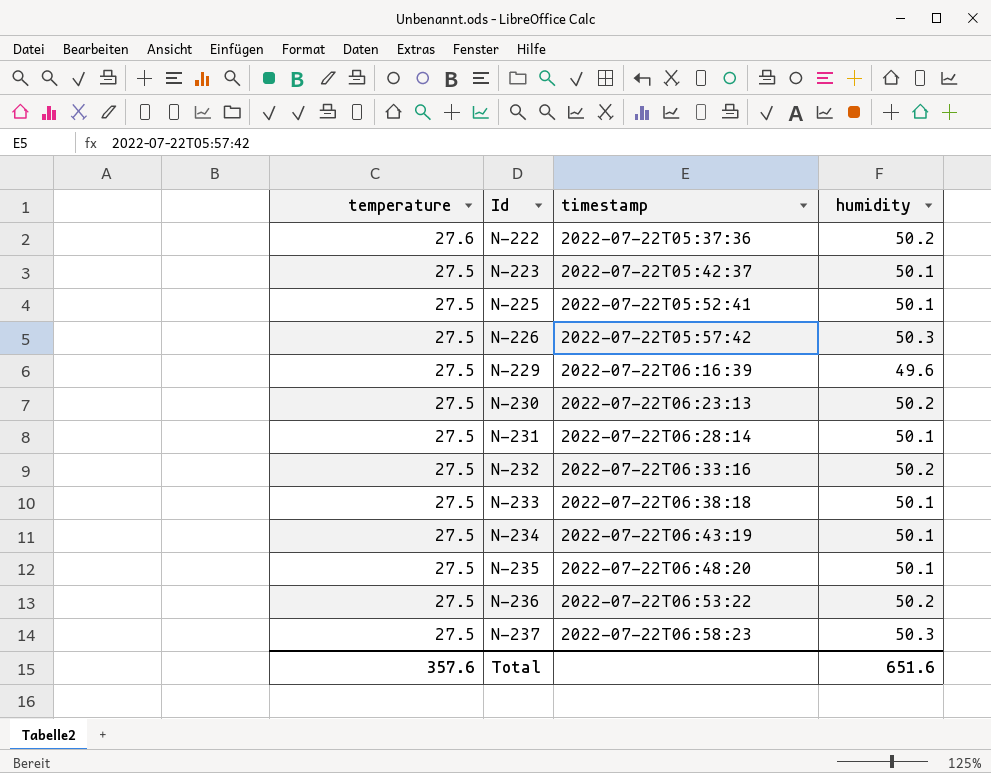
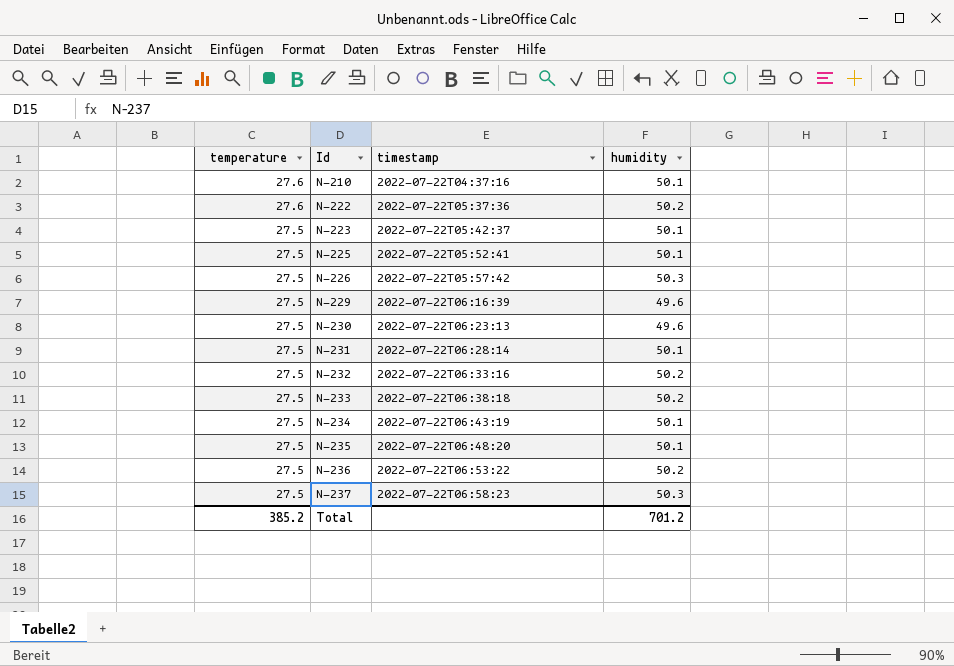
row N-210: none -> 27.6 | 2022-07-22T04:37:16 | 50.1
N-230 | humidity: 50.2 -> 49.6
N-233 | humidity: 50.1 -> 50.2
Total | temperature: 357.6 -> 385.2
Total | humidity: 651.6 -> 701.2

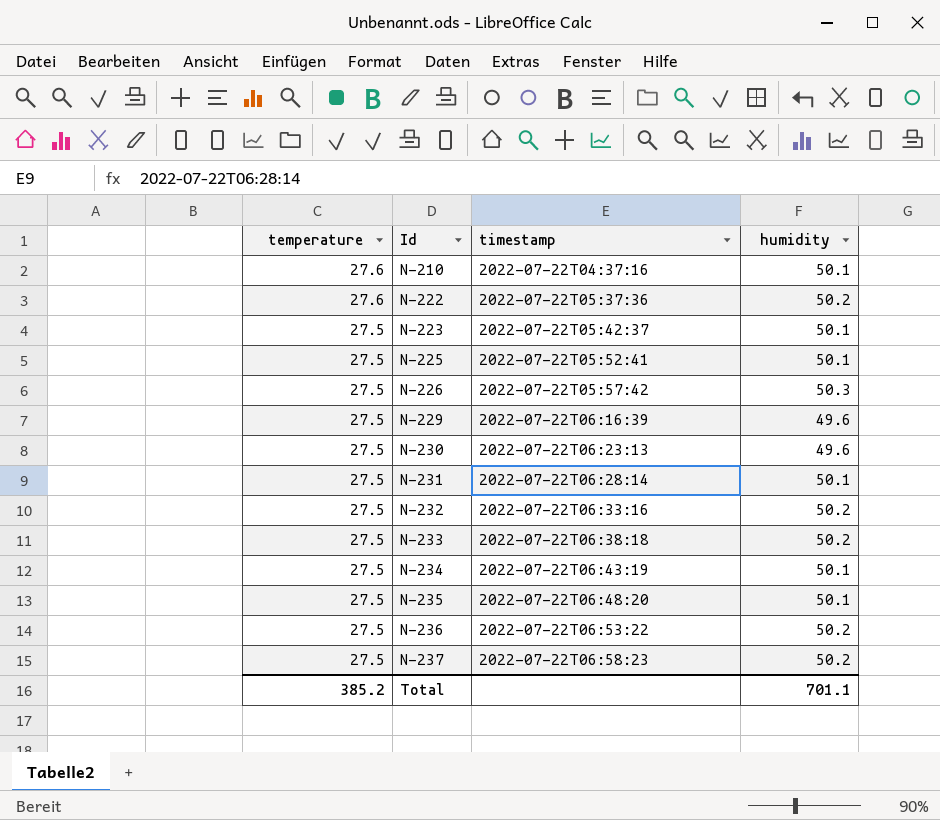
N-237 | humidity: 50.3 -> 50.2
Total | humidity: 701.2 -> 701.1

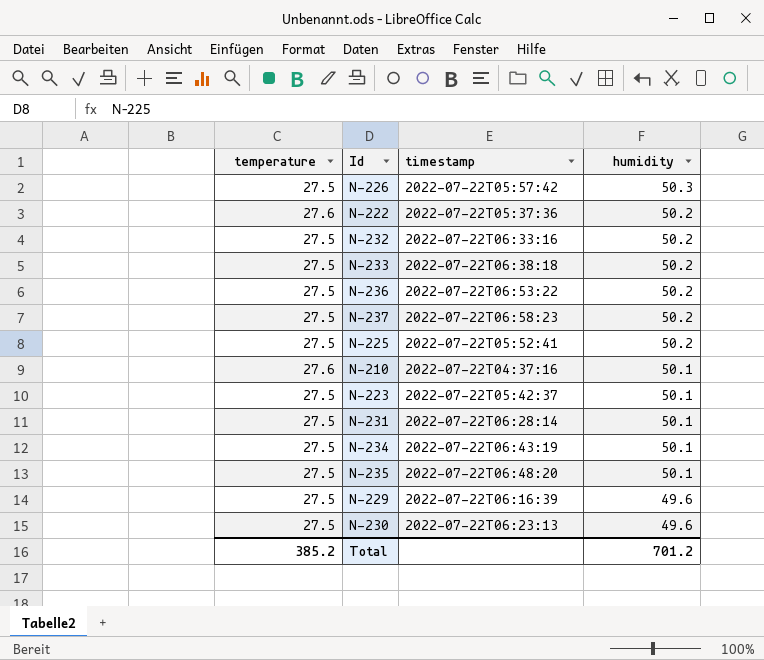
row order: temperature descending -> humidity descending
N-225 | humidity: 50.1 -> 50.2
Total | humidity: 701.1 -> 701.2

